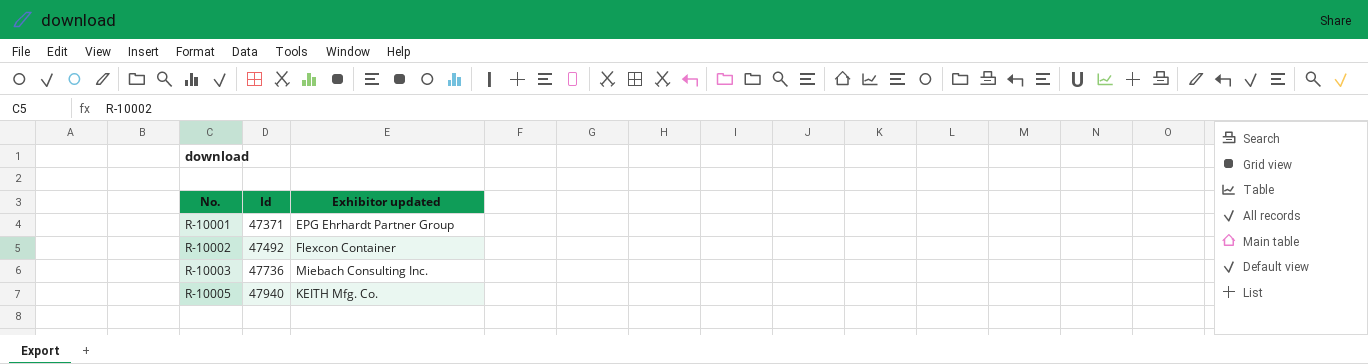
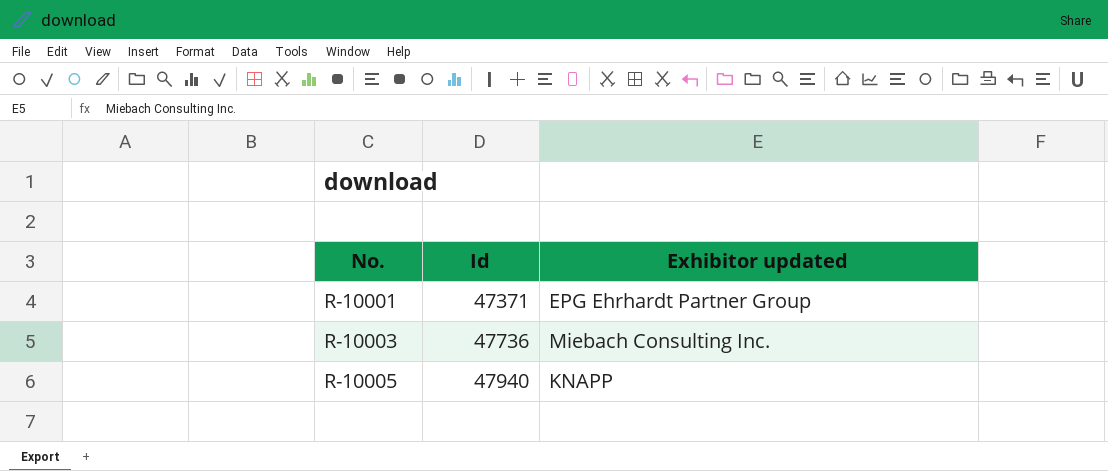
row R-10002: 47492 | Flexcon Container -> none
R-10005 | Exhibitor updated: KEITH Mfg. Co. -> KNAPP

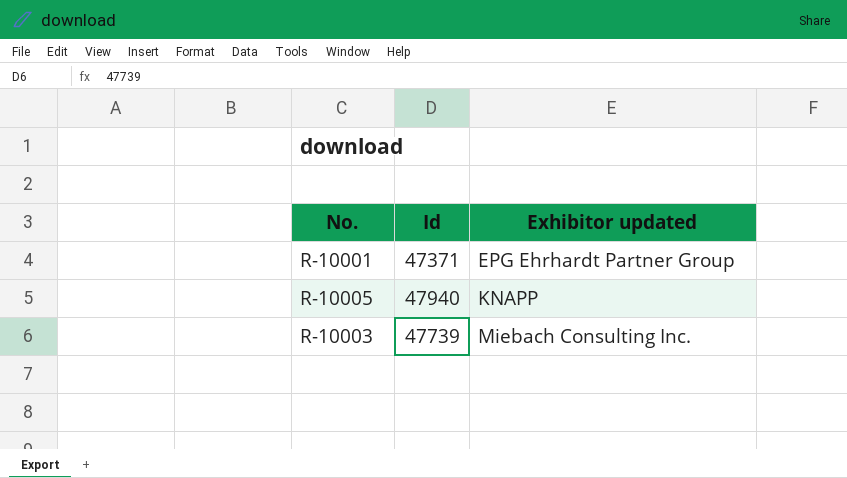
row order: No. ascending -> Exhibitor updated ascending
R-10003 | Id: 47736 -> 47739

